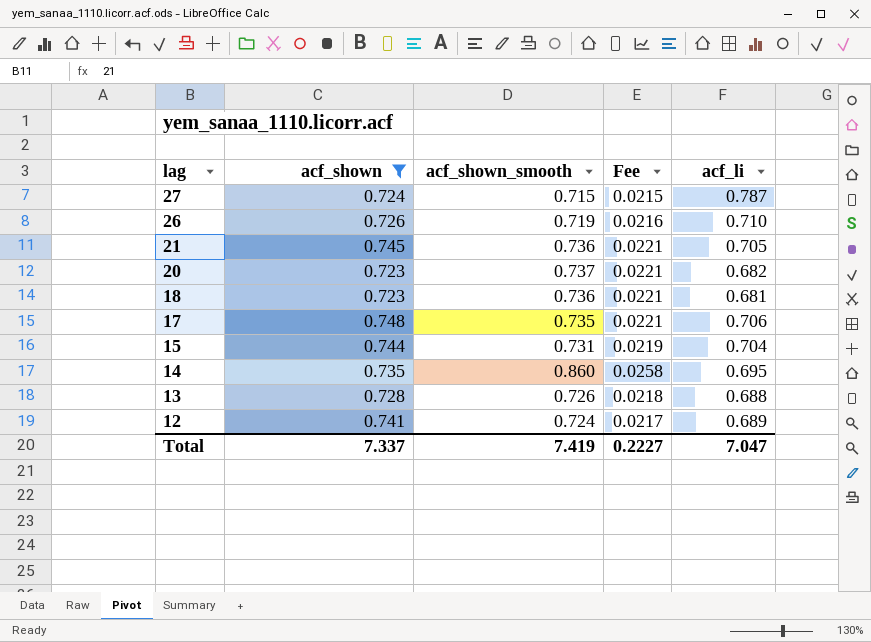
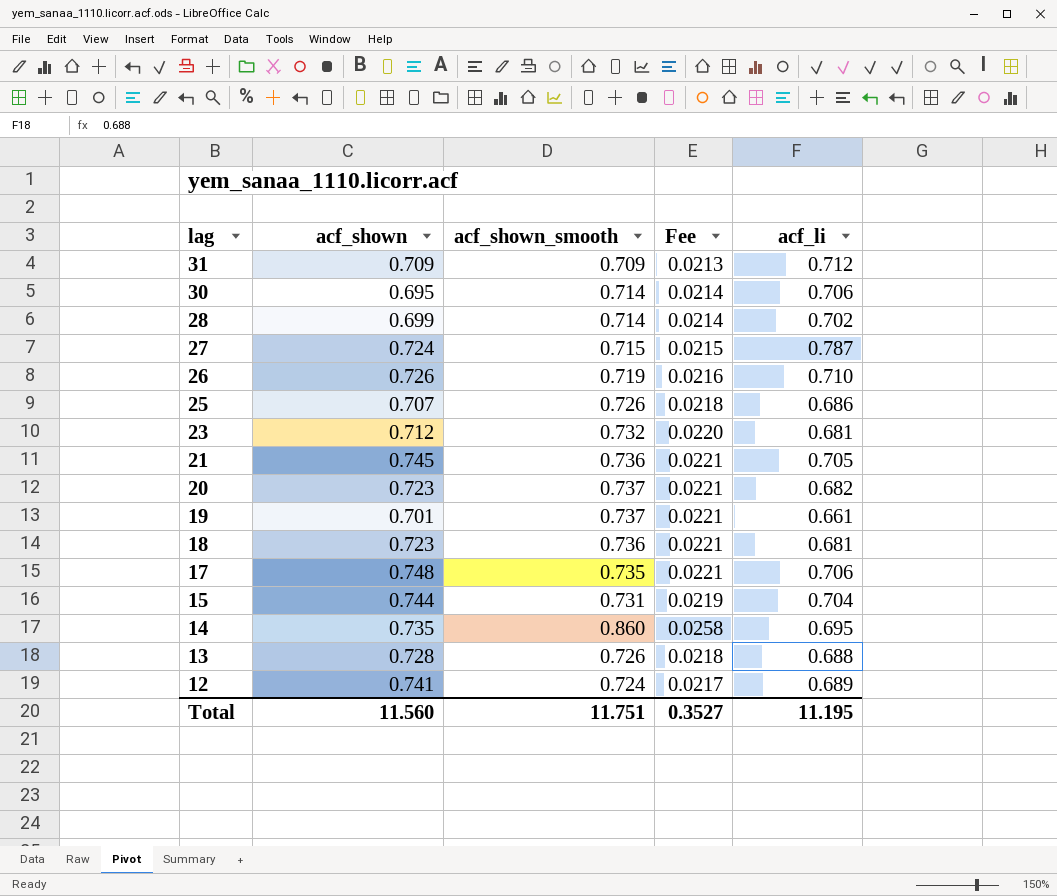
filter: acf_shown >= 0.723 -> none
Total | acf_shown: 7.337 -> 11.560
Total | acf_shown_smooth: 7.419 -> 11.751
Total | Fee: 0.2227 -> 0.3527
Total | acf_li: 7.047 -> 11.195

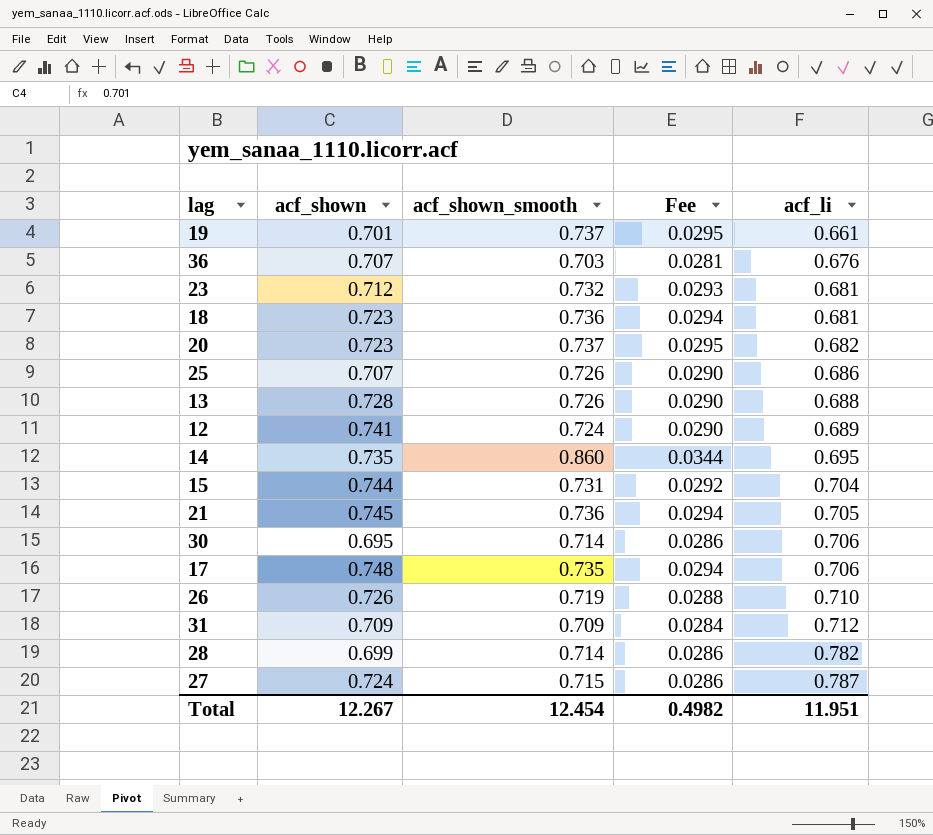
row order: lag descending -> acf_li ascending
column Fee | formula: [acf_shown_smooth] * 0.03 -> [acf_shown_smooth] * 0.04
row 36: none -> 0.707 | 0.703 | 0.0281 | 0.676
28 | acf_li: 0.702 -> 0.782
Total | acf_shown: 11.560 -> 12.267
Total | acf_shown_smooth: 11.751 -> 12.454
Total | Fee: 0.3527 -> 0.4982
Total | acf_li: 11.195 -> 11.951

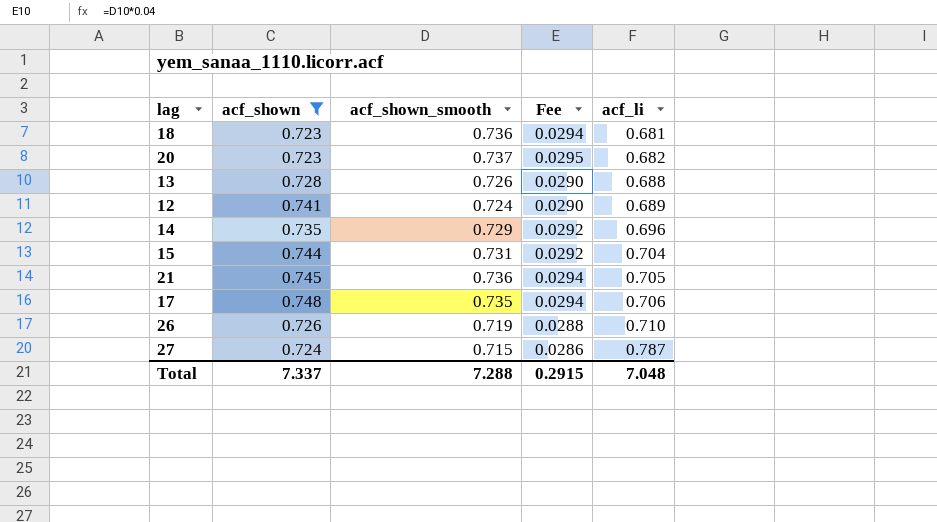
filter: none -> acf_shown >= 0.723
14 | acf_shown_smooth: 0.860 -> 0.729
14 | Fee: 0.0344 -> 0.0292
14 | acf_li: 0.695 -> 0.696
Total | acf_shown: 12.267 -> 7.337
Total | acf_shown_smooth: 12.454 -> 7.288
Total | Fee: 0.4982 -> 0.2915
Total | acf_li: 11.951 -> 7.048

